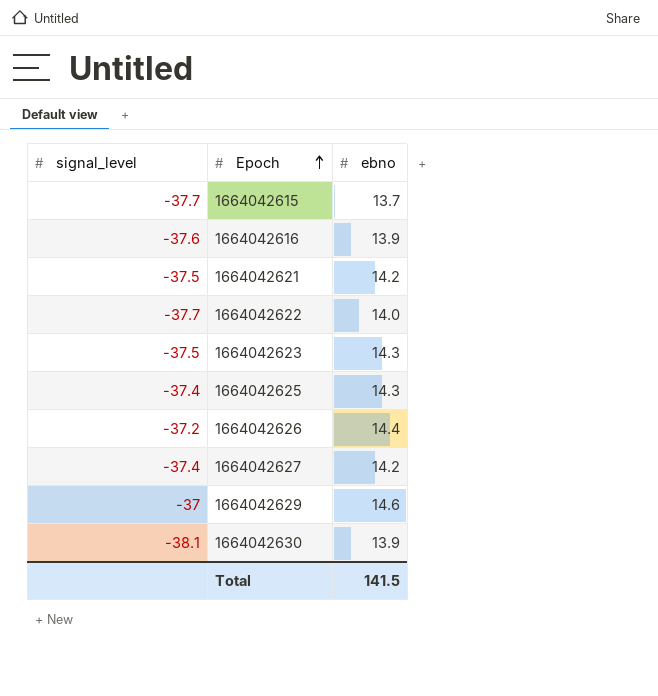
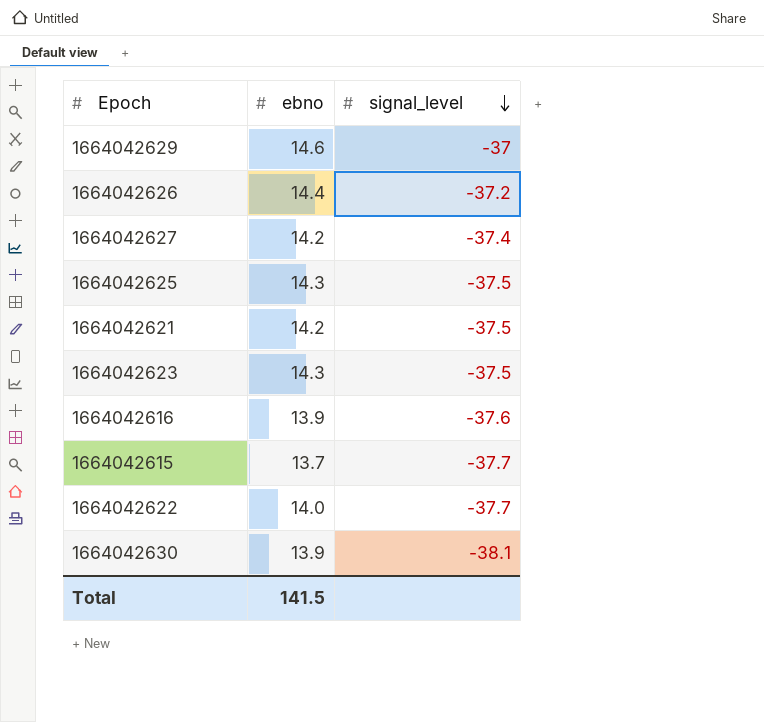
row order: Epoch ascending -> signal_level descending
column signal_level | position: 1 -> 3
1664042625 | signal_level: -37.4 -> -37.5

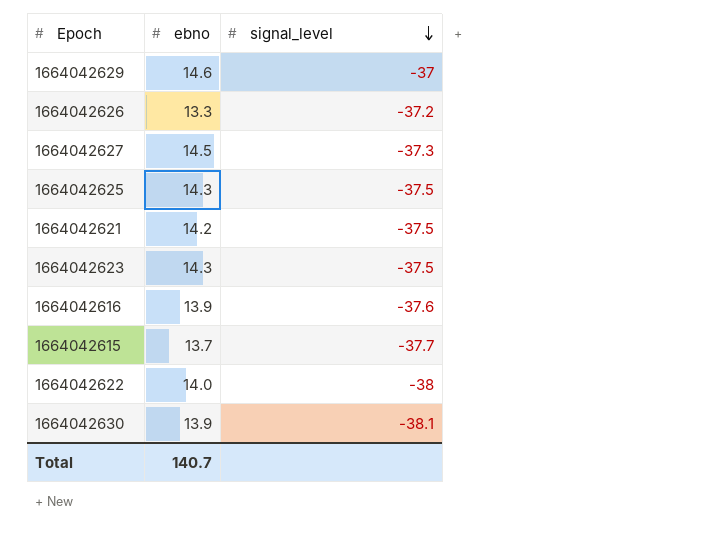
1664042626 | ebno: 14.4 -> 13.3
1664042627 | ebno: 14.2 -> 14.5
1664042627 | signal_level: -37.4 -> -37.3
1664042622 | signal_level: -37.7 -> -38
Total | ebno: 141.5 -> 140.7

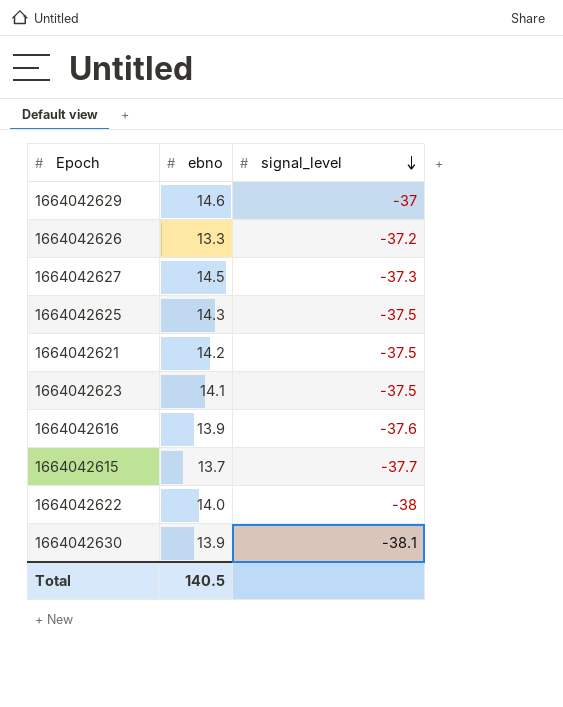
1664042623 | ebno: 14.3 -> 14.1
Total | ebno: 140.7 -> 140.5

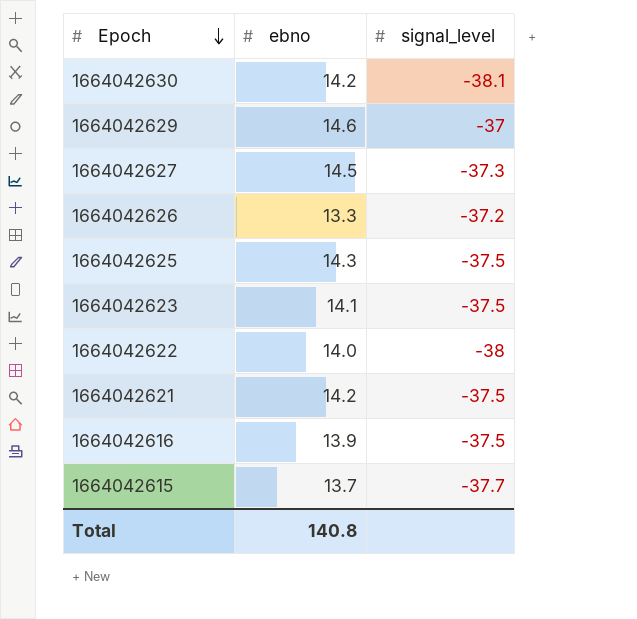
row order: signal_level descending -> Epoch descending
1664042630 | ebno: 13.9 -> 14.2
1664042616 | signal_level: -37.6 -> -37.5
Total | ebno: 140.5 -> 140.8

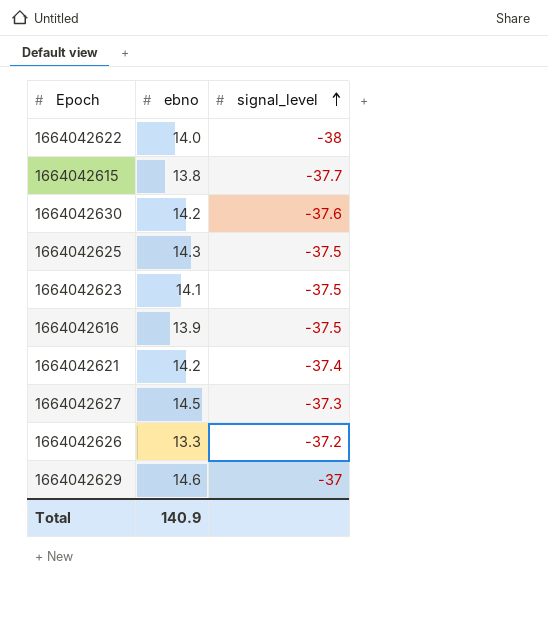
row order: Epoch descending -> signal_level ascending
1664042615 | ebno: 13.7 -> 13.8
1664042630 | signal_level: -38.1 -> -37.6
1664042621 | signal_level: -37.5 -> -37.4
Total | ebno: 140.8 -> 140.9

